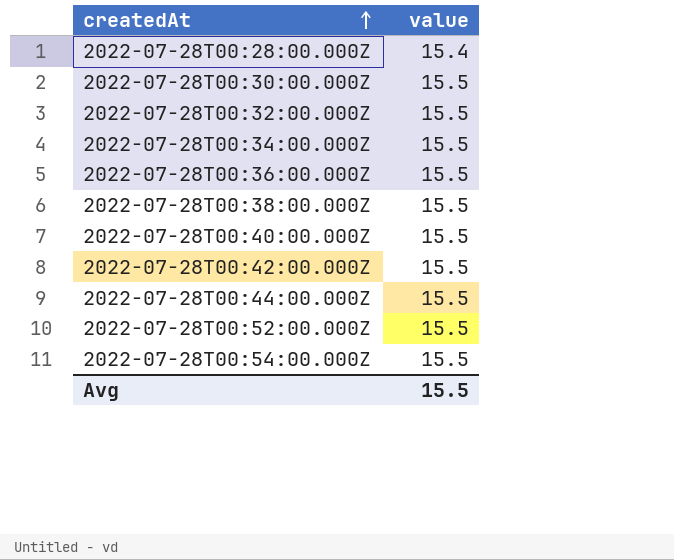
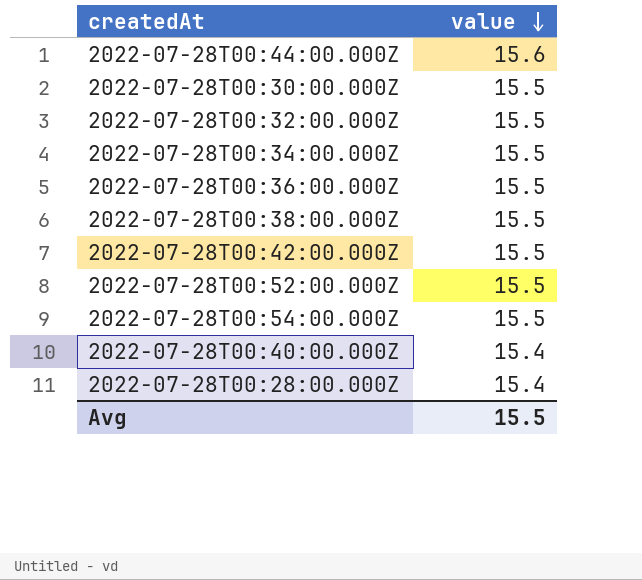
row order: createdAt ascending -> value descending
2022-07-28T00:44:00.000Z | value: 15.5 -> 15.6
2022-07-28T00:40:00.000Z | value: 15.5 -> 15.4

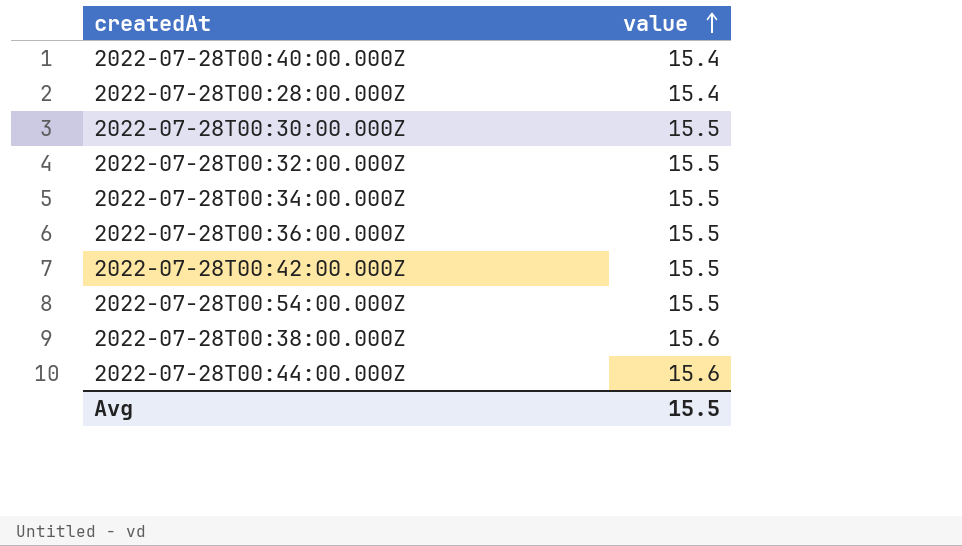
row order: value descending -> value ascending
row 2022-07-28T00:52:00.000Z: 15.5 -> none
2022-07-28T00:38:00.000Z | value: 15.5 -> 15.6

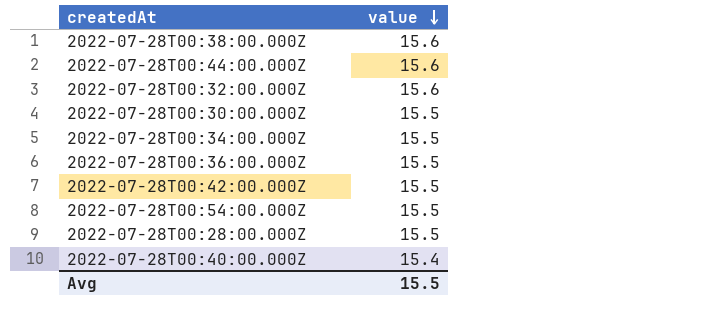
row order: value ascending -> value descending
2022-07-28T00:32:00.000Z | value: 15.5 -> 15.6
2022-07-28T00:28:00.000Z | value: 15.4 -> 15.5

